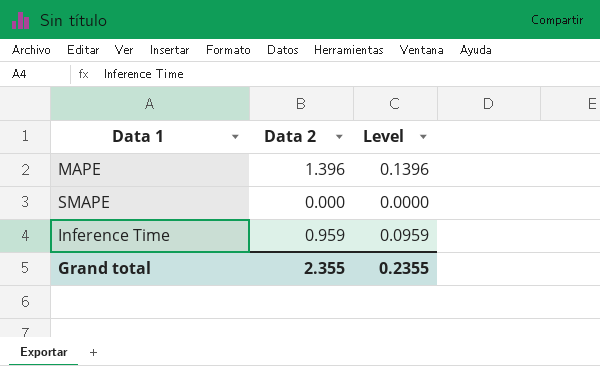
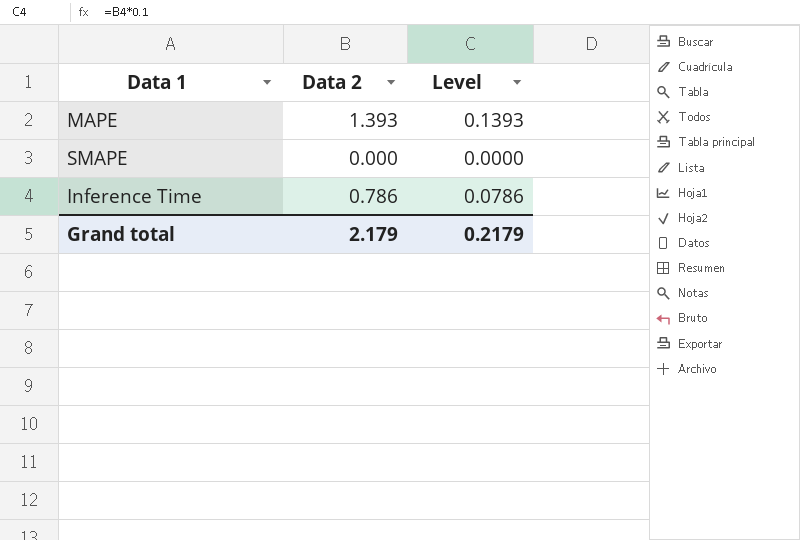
MAPE | Data 2: 1.396 -> 1.393
MAPE | Level: 0.1396 -> 0.1393
Inference Time | Data 2: 0.959 -> 0.786
Inference Time | Level: 0.0959 -> 0.0786
Grand total | Data 2: 2.355 -> 2.179
Grand total | Level: 0.2355 -> 0.2179

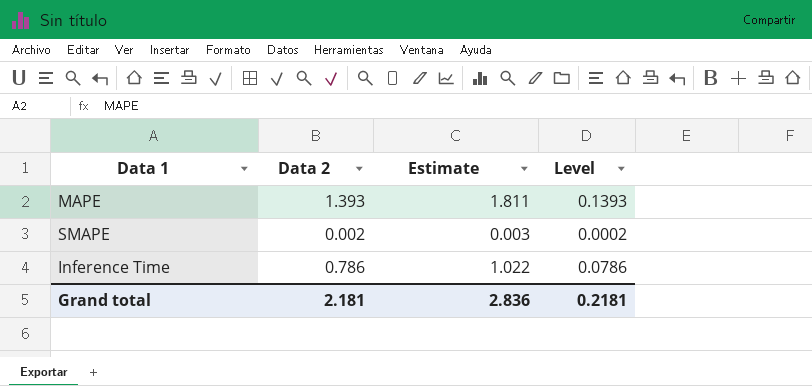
column Estimate | formula: none -> [Data 2] * 1.3
SMAPE | Data 2: 0.000 -> 0.002
SMAPE | Level: 0.0000 -> 0.0002
Grand total | Data 2: 2.179 -> 2.181
Grand total | Level: 0.2179 -> 0.2181

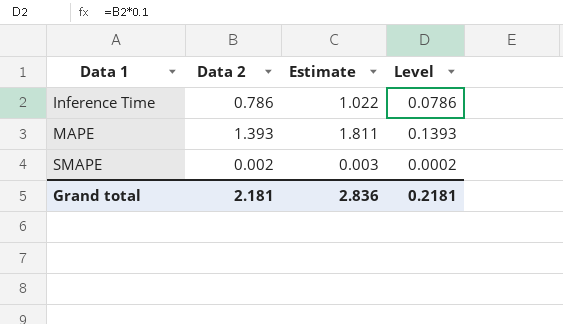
row order: none -> Data 1 ascending

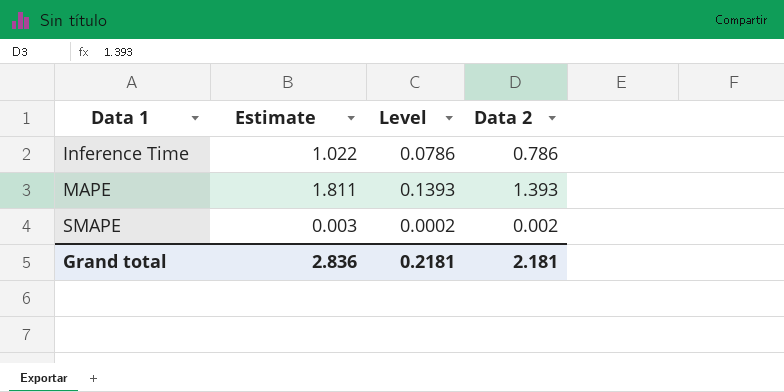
column Data 2 | position: 2 -> 4

